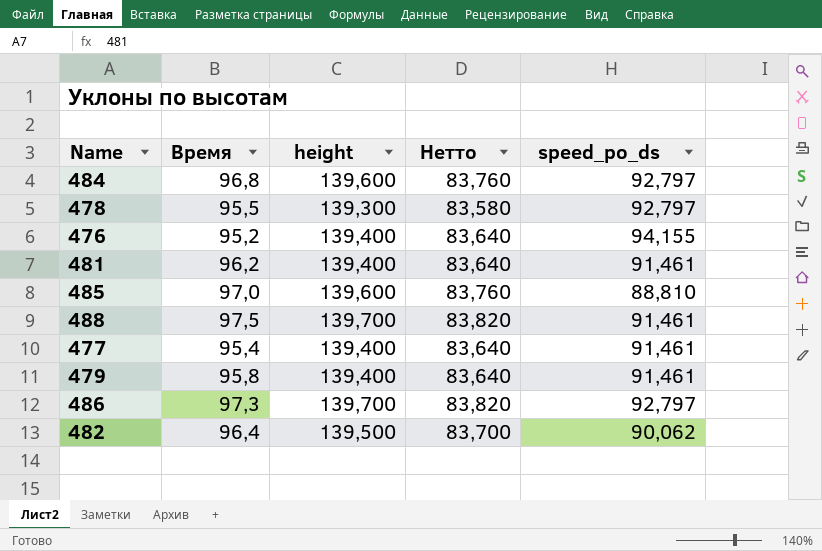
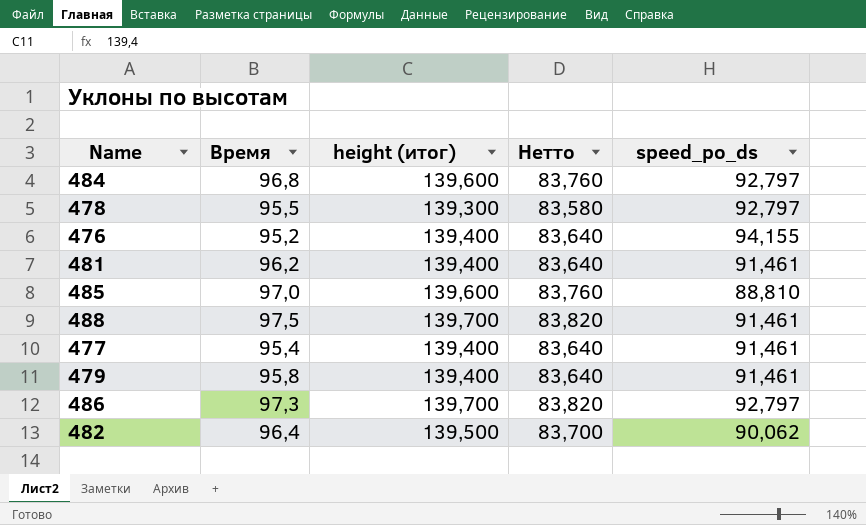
column name: height -> height (итог)

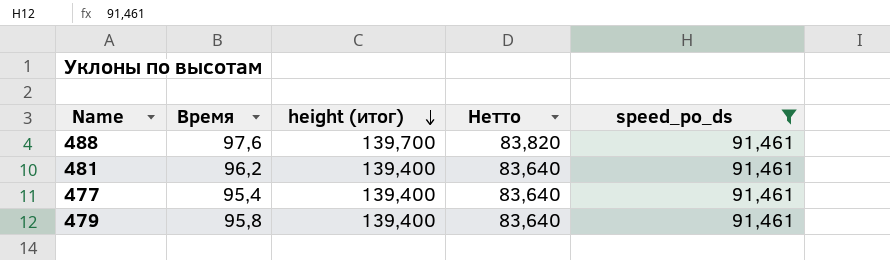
filter: none -> speed_po_ds = 91,461
row order: none -> height (итог) descending
488 | Время: 97,5 -> 97,6

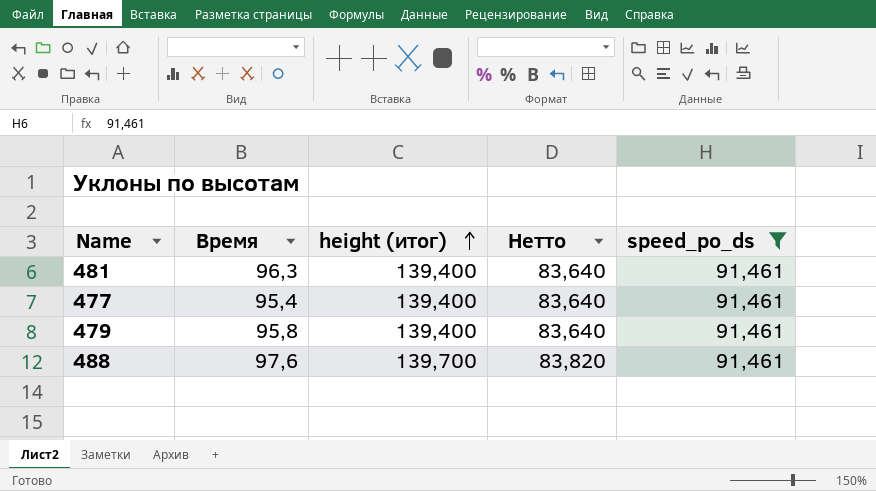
row order: height (итог) descending -> height (итог) ascending
481 | Время: 96,2 -> 96,3

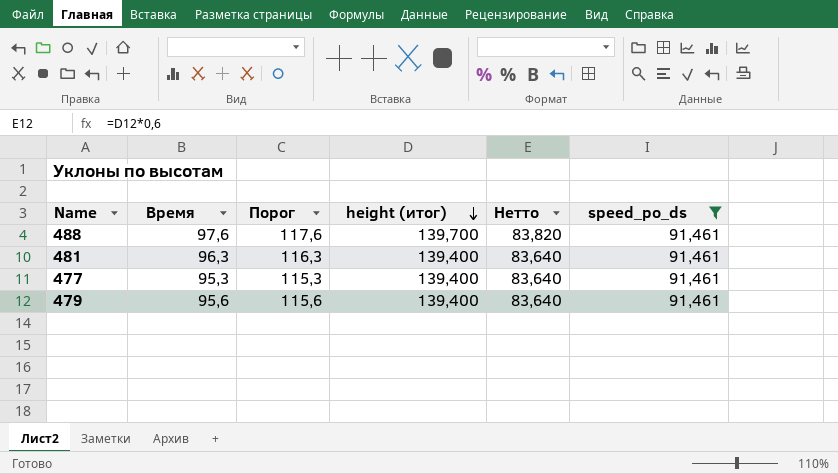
row order: height (итог) ascending -> height (итог) descending
column Порог | formula: none -> [Время] + 20
477 | Время: 95,4 -> 95,3
479 | Время: 95,8 -> 95,6

